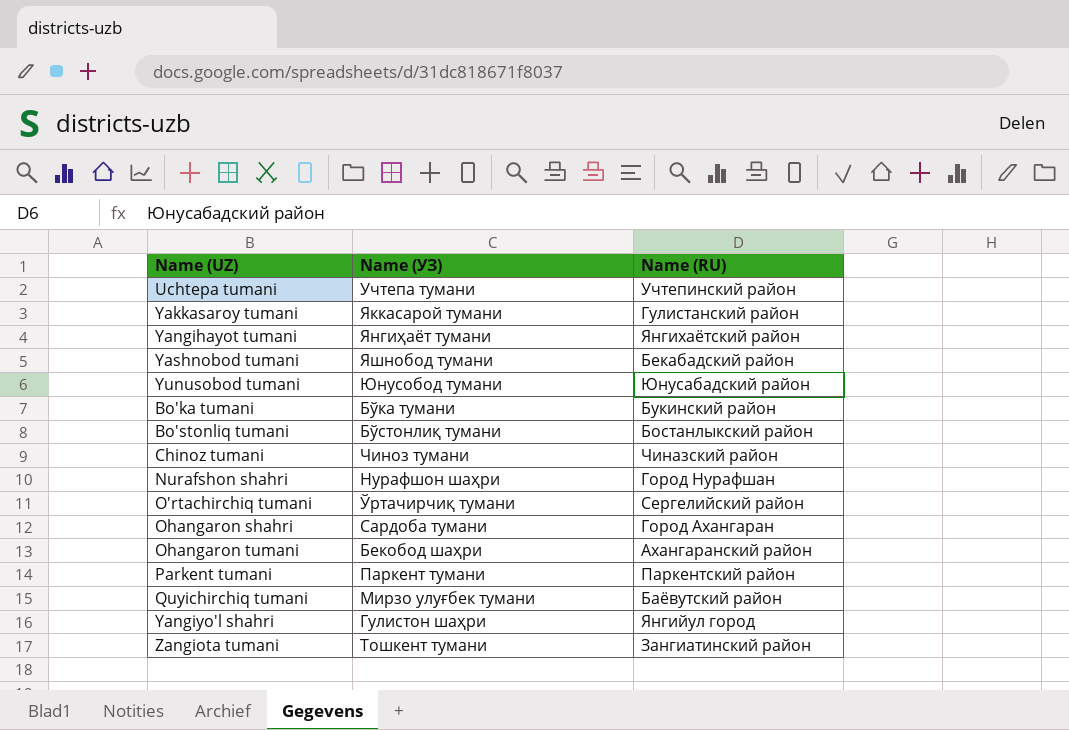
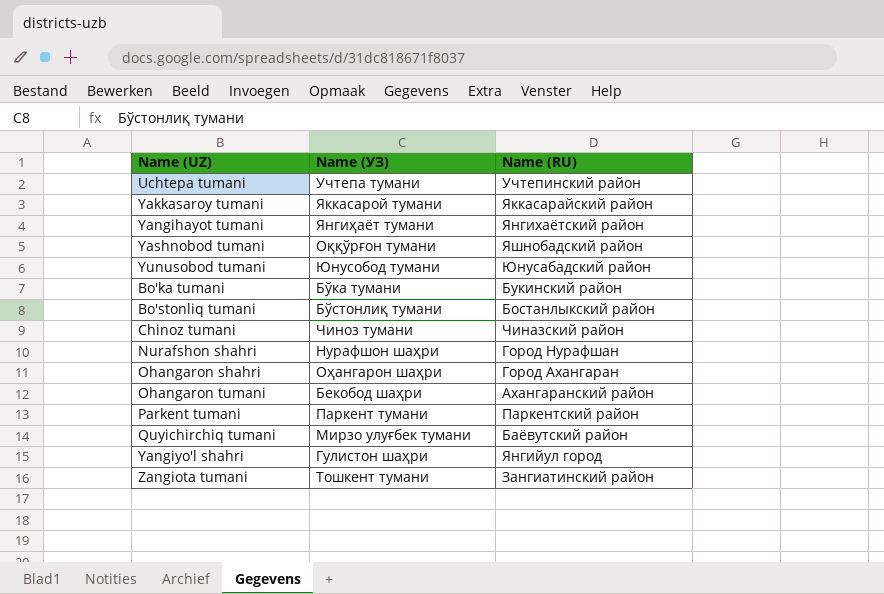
row O'rtachirchiq tumani: Ўртачирчиқ тумани | Сергелийский район -> none
Yakkasaroy tumani | Name (RU): Гулистанский район -> Яккасарайский район
Yashnobod tumani | Name (УЗ): Яшнобод тумани -> Оққўрғон тумани
Yashnobod tumani | Name (RU): Бекабадский район -> Яшнобадский район
Ohangaron shahri | Name (УЗ): Сардоба тумани -> Оҳангарон шаҳри

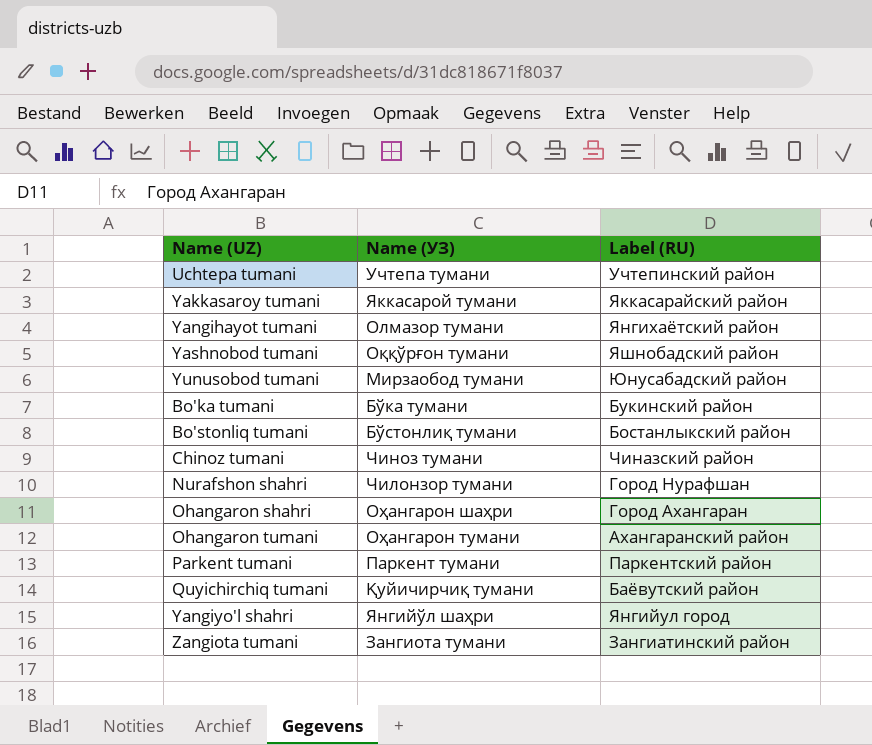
column name: Name (RU) -> Label (RU)
Yangihayot tumani | Name (УЗ): Янгиҳаёт тумани -> Олмазор тумани
Yunusobod tumani | Name (УЗ): Юнусобод тумани -> Мирзаобод тумани
Nurafshon shahri | Name (УЗ): Нурафшон шаҳри -> Чилонзор тумани
Ohangaron tumani | Name (УЗ): Бекобод шаҳри -> Оҳангарон тумани
Quyichirchiq tumani | Name (УЗ): Мирзо улуғбек тумани -> Қуйичирчиқ тумани
Yangiyo'l shahri | Name (УЗ): Гулистон шаҳри -> Янгийўл шаҳри
Zangiota tumani | Name (УЗ): Тошкент тумани -> Зангиота тумани

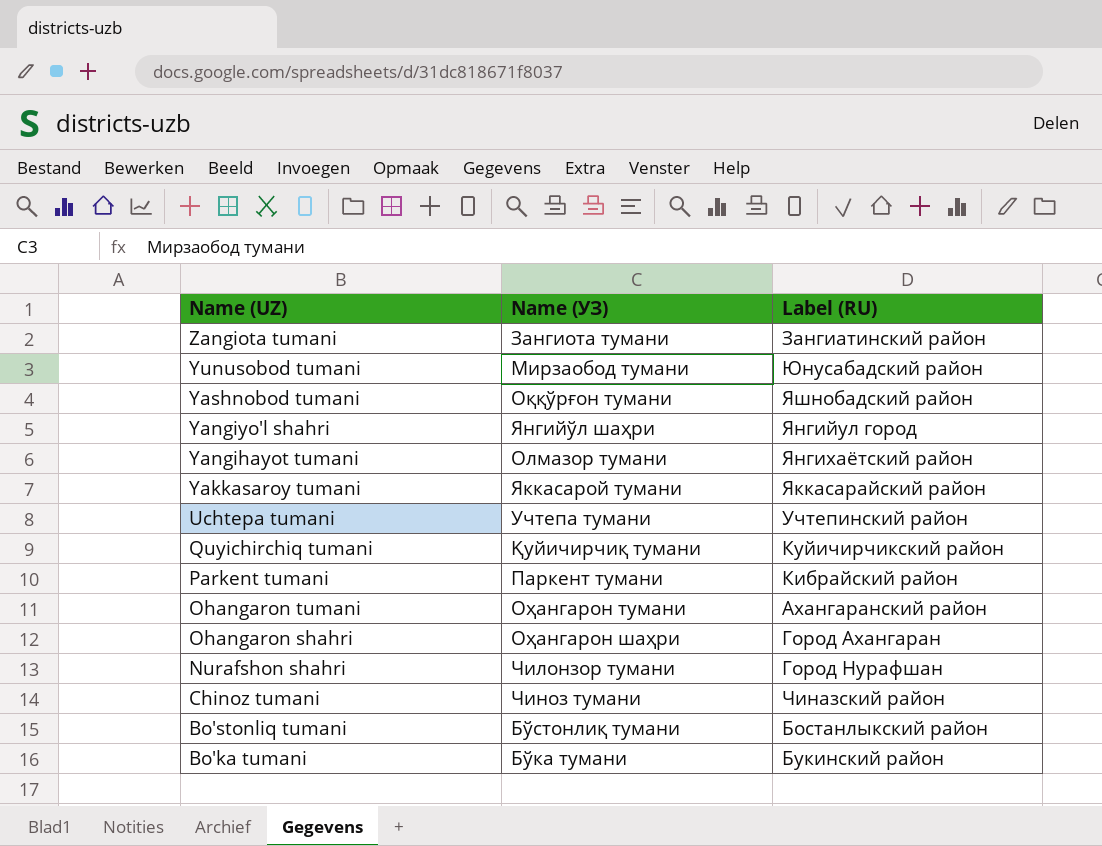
row order: none -> Name (UZ) descending
Quyichirchiq tumani | Label (RU): Баёвутский район -> Куйичирчикский район
Parkent tumani | Label (RU): Паркентский район -> Кибрайский район

